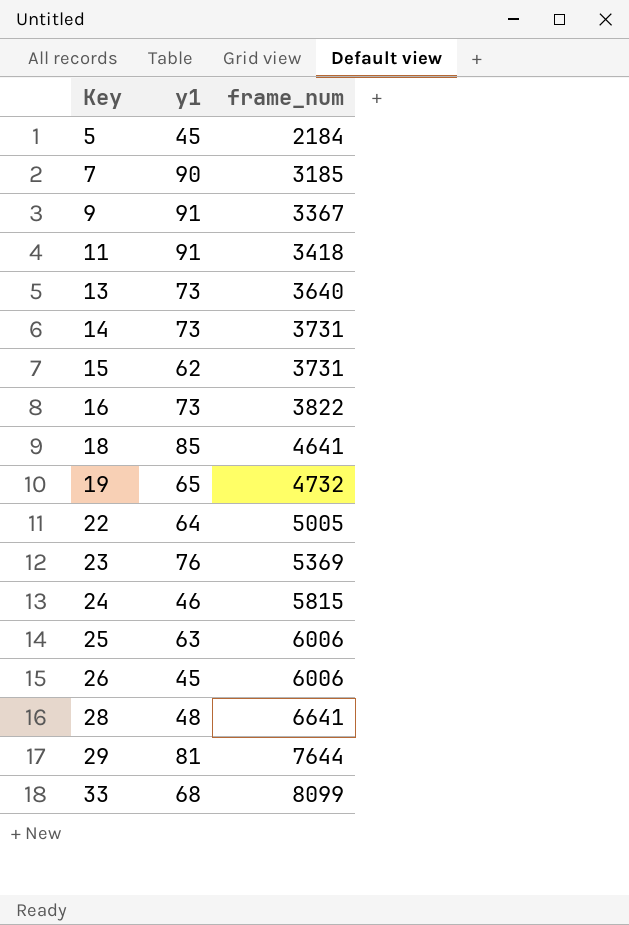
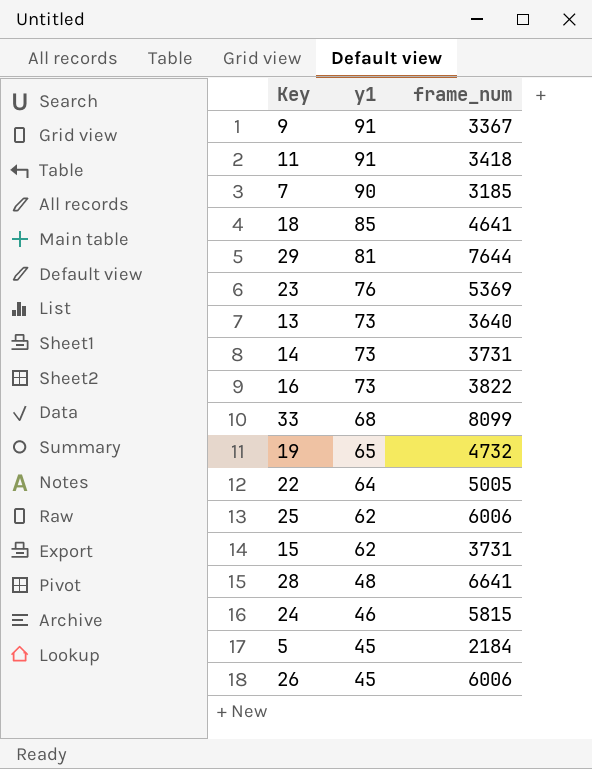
row order: Key ascending -> y1 descending
25 | y1: 63 -> 62

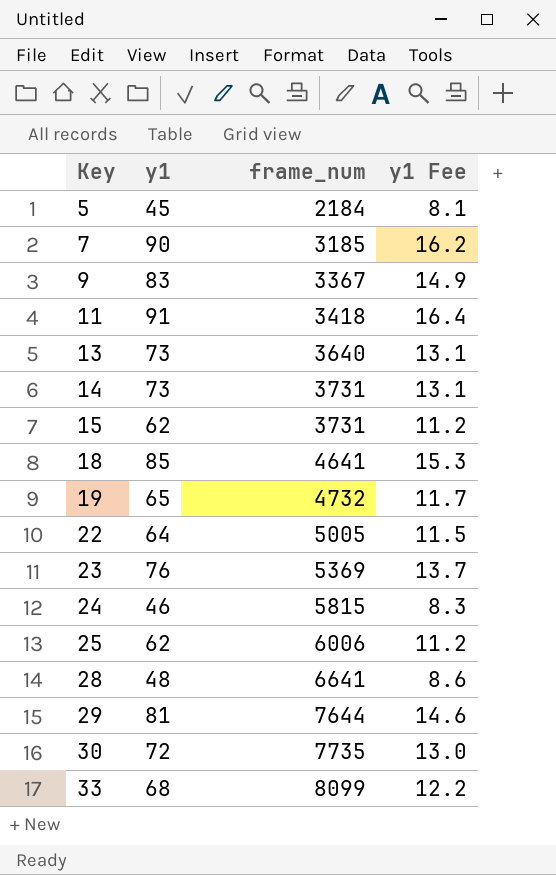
row order: y1 descending -> Key ascending
column y1 Fee | formula: none -> [y1] * 0.18
row 16: 73 | 3822 -> none
row 26: 45 | 6006 -> none
9 | y1: 91 -> 83
row 30: none -> 72 | 7735 | 13.0

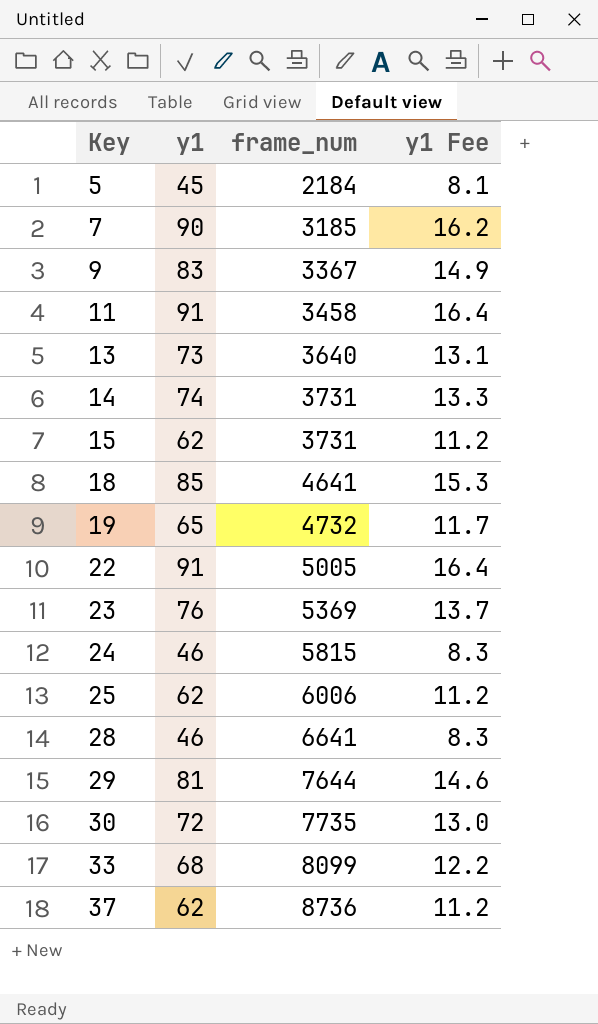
11 | frame_num: 3418 -> 3458
14 | y1: 73 -> 74
14 | y1 Fee: 13.1 -> 13.3
22 | y1: 64 -> 91
22 | y1 Fee: 11.5 -> 16.4
28 | y1: 48 -> 46
28 | y1 Fee: 8.6 -> 8.3
row 37: none -> 62 | 8736 | 11.2

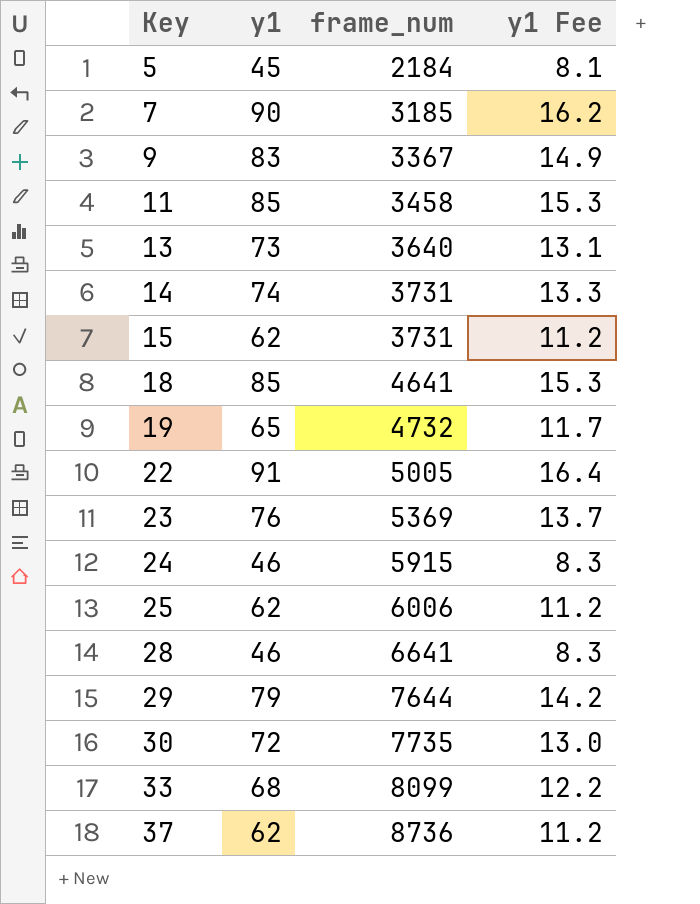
11 | y1: 91 -> 85
11 | y1 Fee: 16.4 -> 15.3
24 | frame_num: 5815 -> 5915
29 | y1: 81 -> 79
29 | y1 Fee: 14.6 -> 14.2

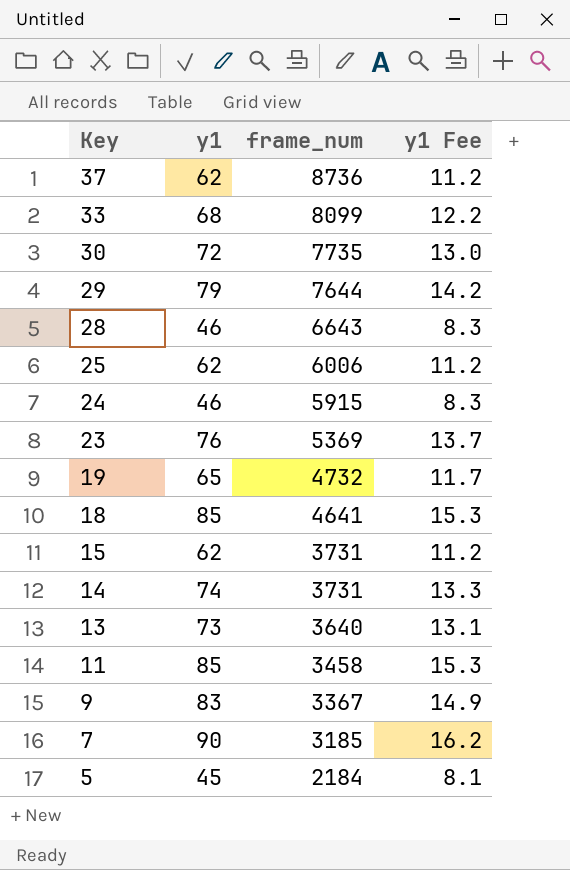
row order: Key ascending -> Key descending
row 22: 91 | 5005 | 16.4 -> none
28 | frame_num: 6641 -> 6643

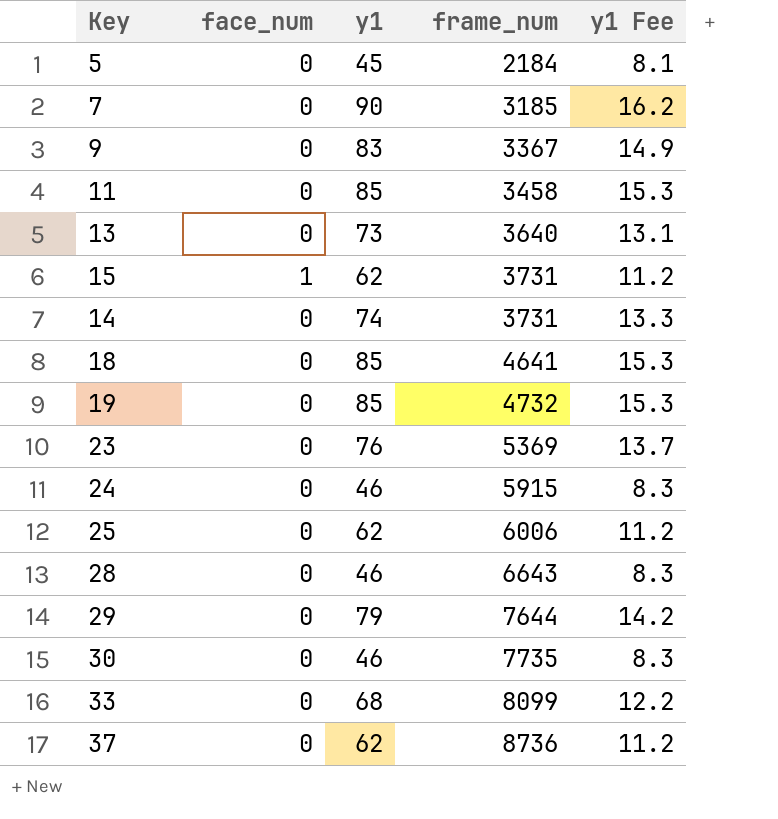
row order: Key descending -> frame_num ascending
column face_num | position: none -> 2
19 | y1: 65 -> 85
19 | y1 Fee: 11.7 -> 15.3
30 | y1: 72 -> 46
30 | y1 Fee: 13.0 -> 8.3

